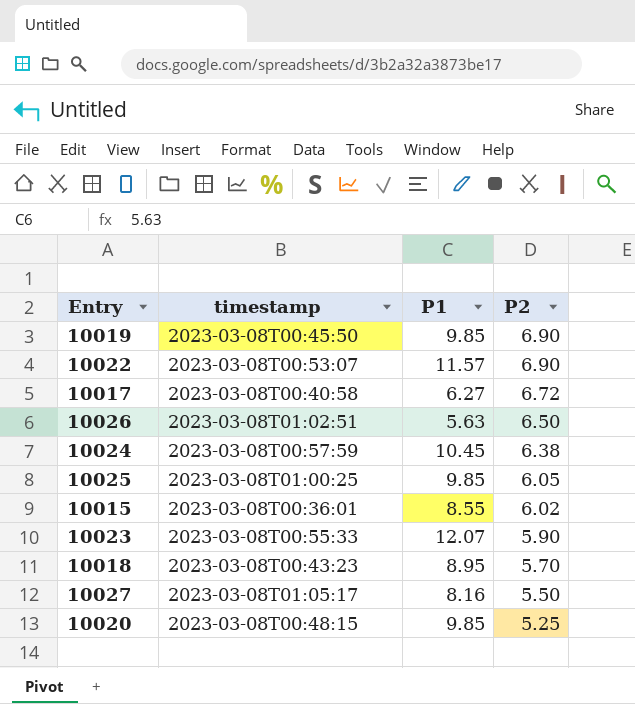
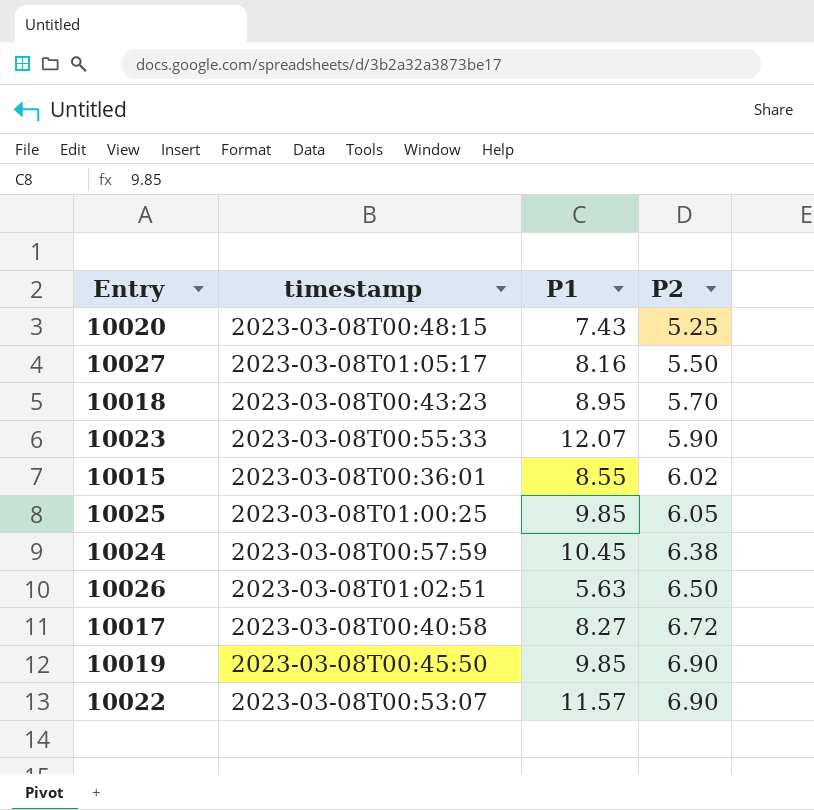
row order: P2 descending -> P2 ascending
10020 | P1: 9.85 -> 7.43
10017 | P1: 6.27 -> 8.27

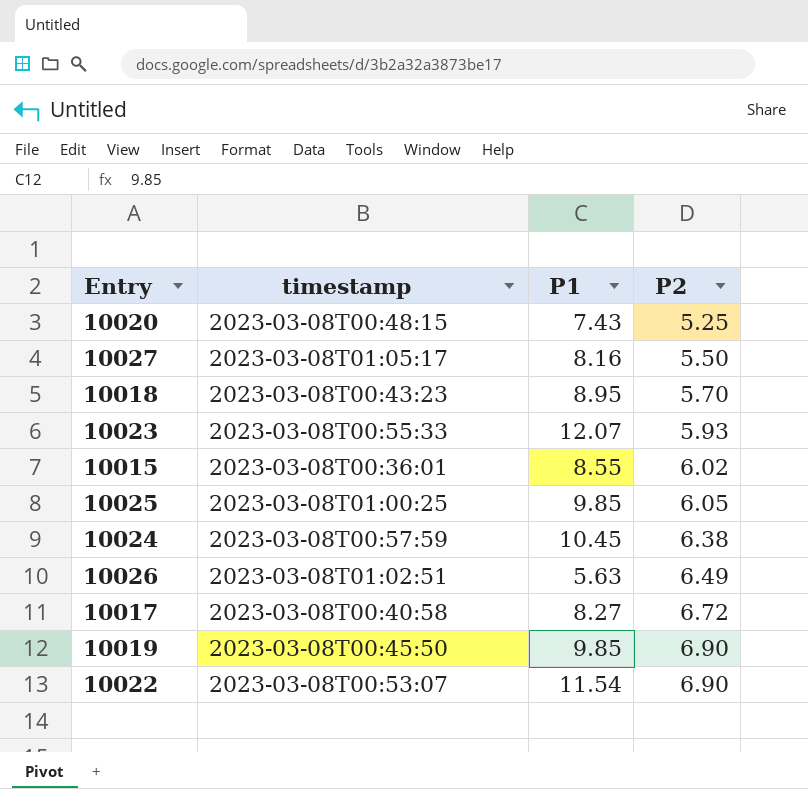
10023 | P2: 5.90 -> 5.93
10026 | P2: 6.50 -> 6.49
10022 | P1: 11.57 -> 11.54

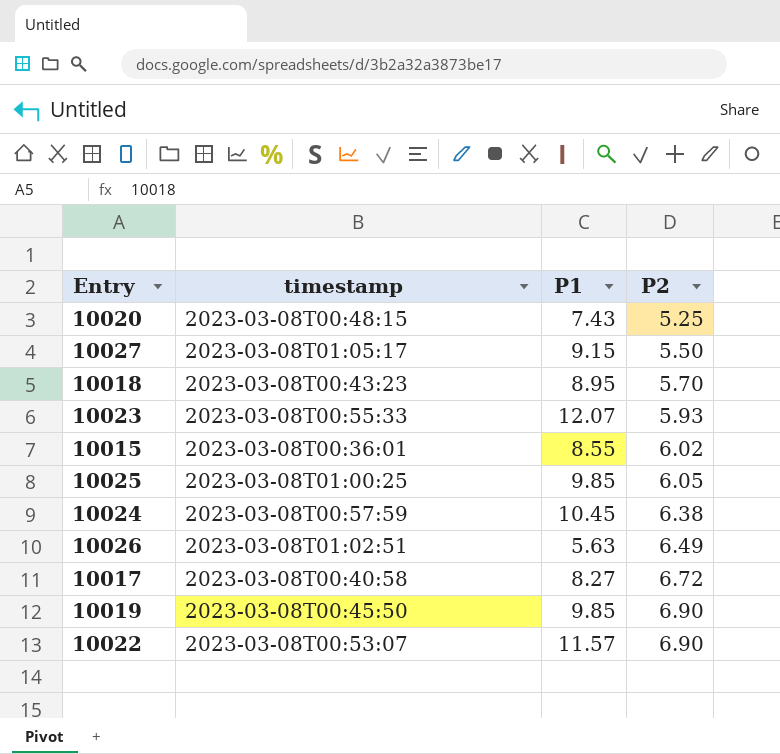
10027 | P1: 8.16 -> 9.15
10022 | P1: 11.54 -> 11.57

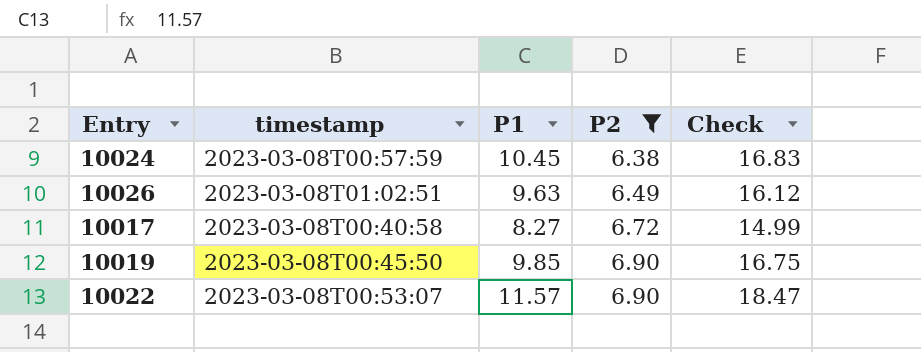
filter: none -> P2 >= 6.38
column Check | formula: none -> [P1] + [P2]
10026 | P1: 5.63 -> 9.63

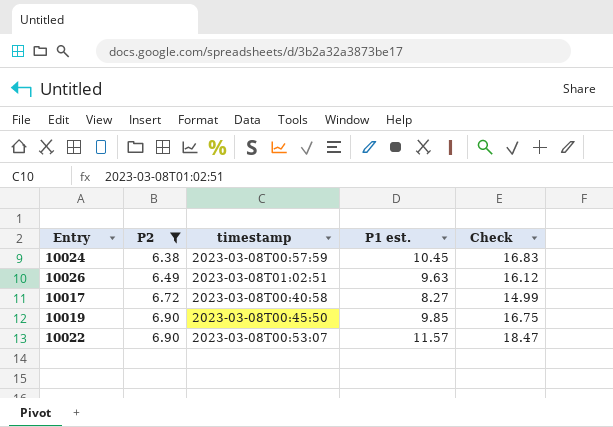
column P2 | position: 4 -> 2
column name: P1 -> P1 est.

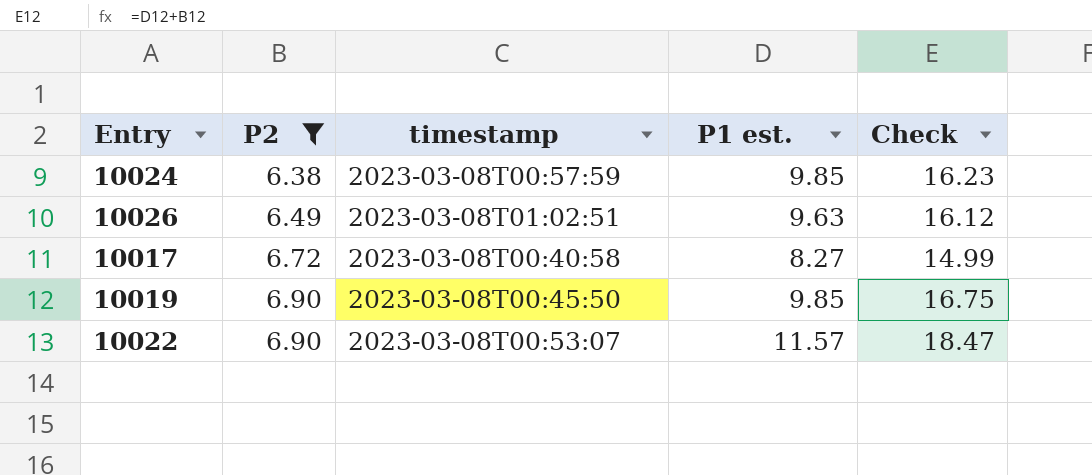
10024 | P1 est.: 10.45 -> 9.85
10024 | Check: 16.83 -> 16.23

